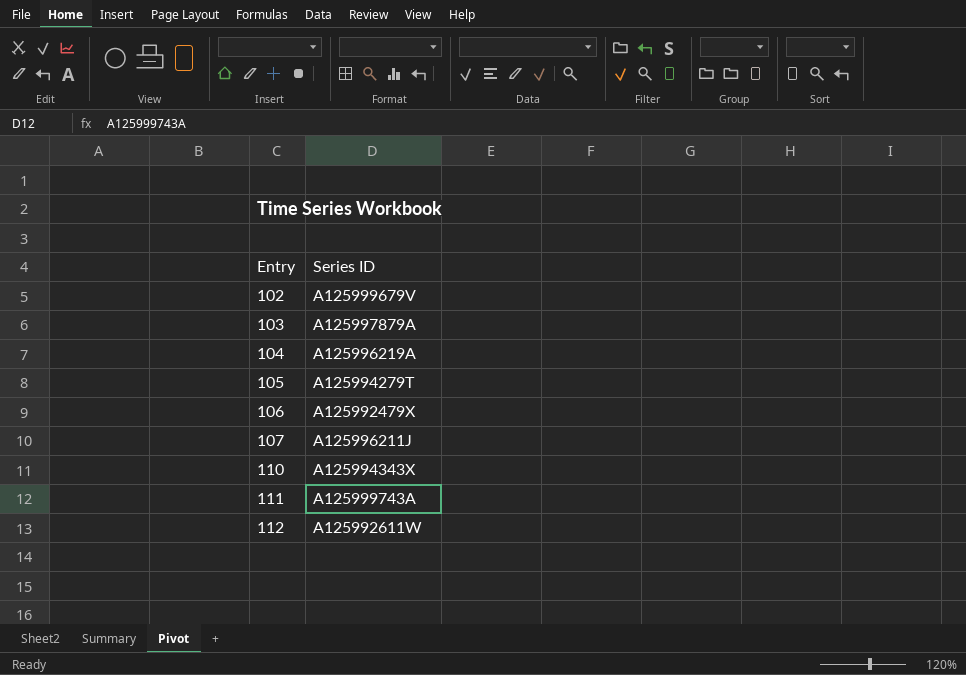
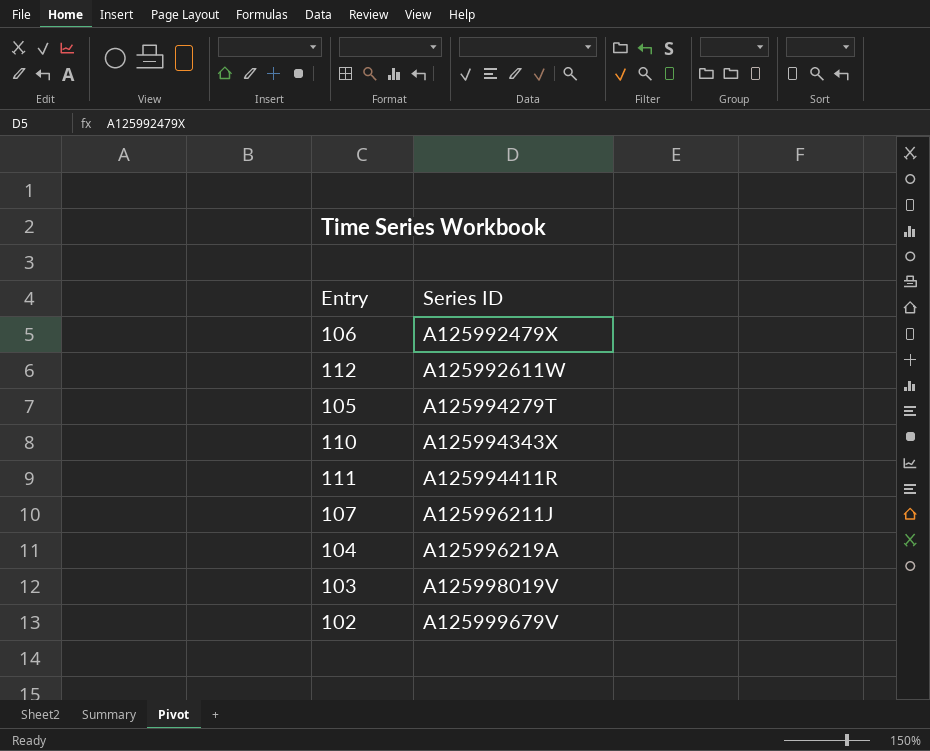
row order: Entry ascending -> Series ID ascending
111 | Series ID: A125999743A -> A125994411R
103 | Series ID: A125997879A -> A125998019V

